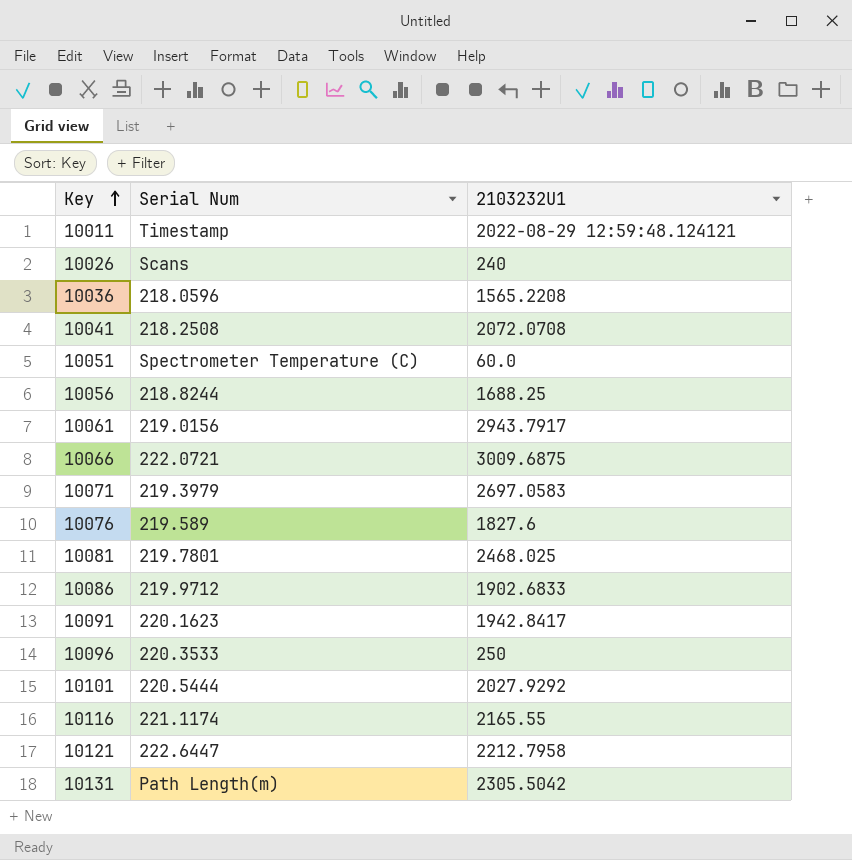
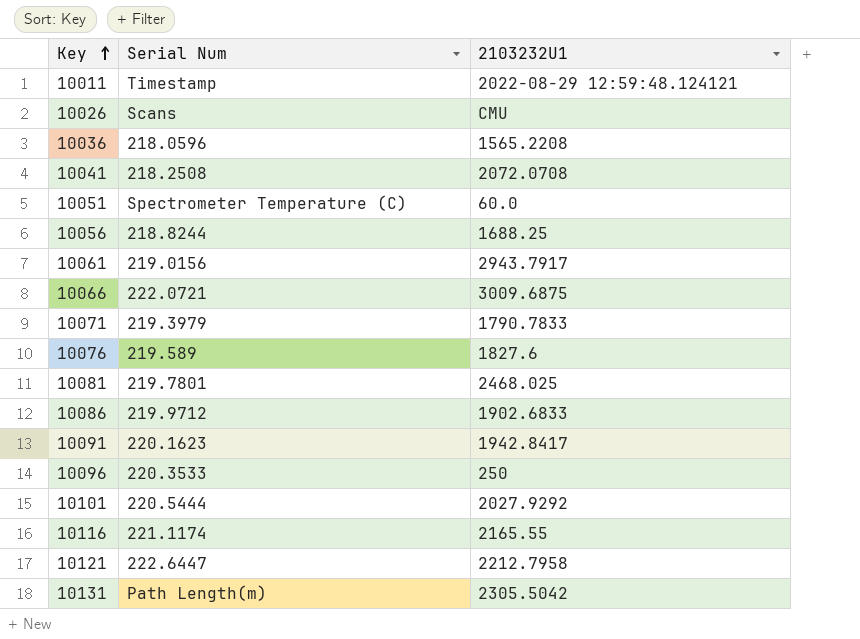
10026 | 2103232U1: 240 -> CMU
10071 | 2103232U1: 2697.0583 -> 1790.7833

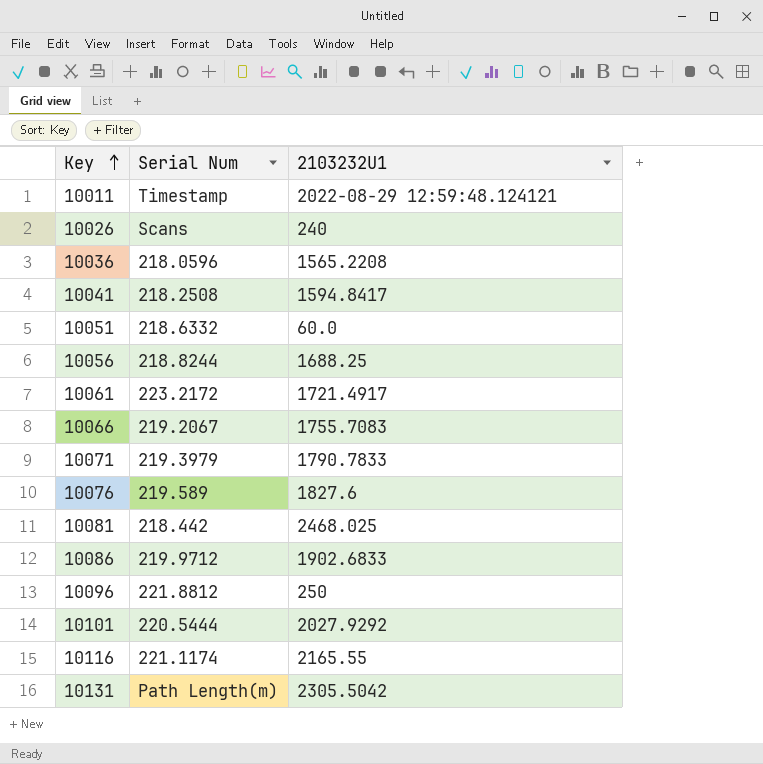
row 10091: 220.1623 | 1942.8417 -> none
row 10121: 222.6447 | 2212.7958 -> none
10026 | 2103232U1: CMU -> 240
10041 | 2103232U1: 2072.0708 -> 1594.8417
10051 | Serial Num: Spectrometer Temperature (C) -> 218.6332
10061 | Serial Num: 219.0156 -> 223.2172
10061 | 2103232U1: 2943.7917 -> 1721.4917
10066 | Serial Num: 222.0721 -> 219.2067
10066 | 2103232U1: 3009.6875 -> 1755.7083
10081 | Serial Num: 219.7801 -> 218.442
10096 | Serial Num: 220.3533 -> 221.8812

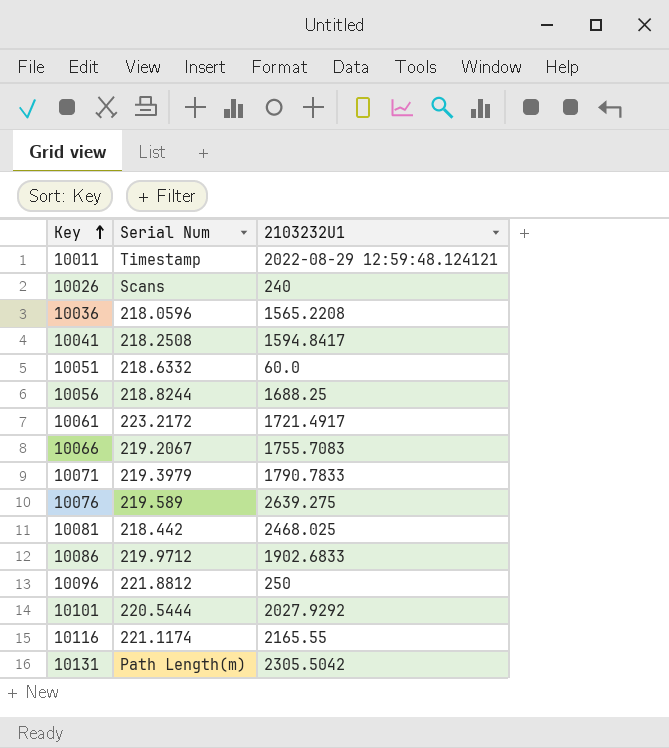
10076 | 2103232U1: 1827.6 -> 2639.275

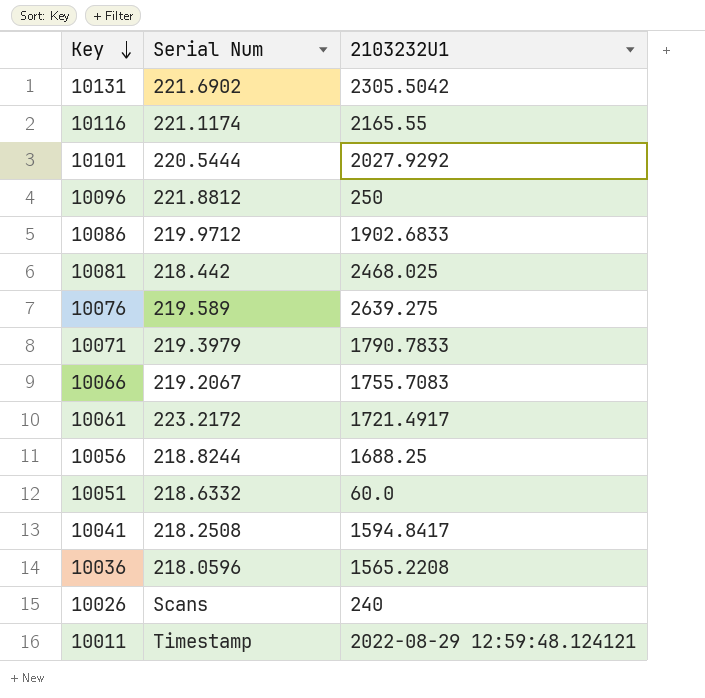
row order: Key ascending -> Key descending
10131 | Serial Num: Path Length(m) -> 221.6902

